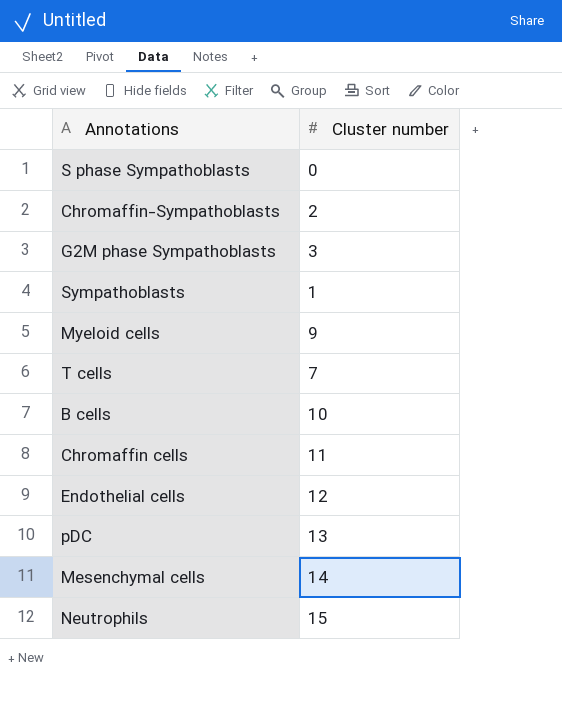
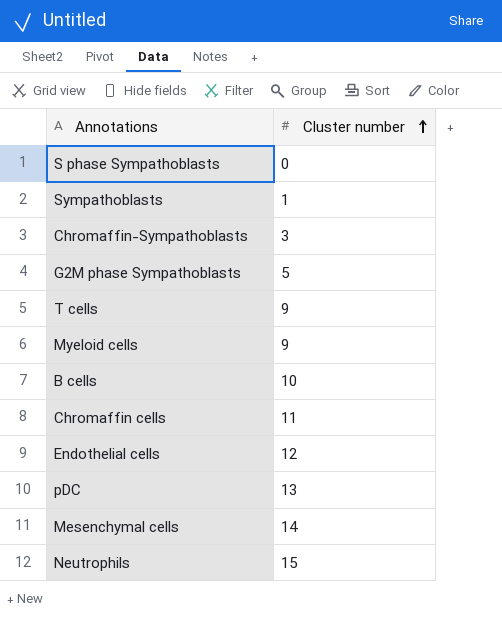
row order: none -> Cluster number ascending
Chromaffin-Sympathoblasts | Cluster number: 2 -> 3
G2M phase Sympathoblasts | Cluster number: 3 -> 5
T cells | Cluster number: 7 -> 9

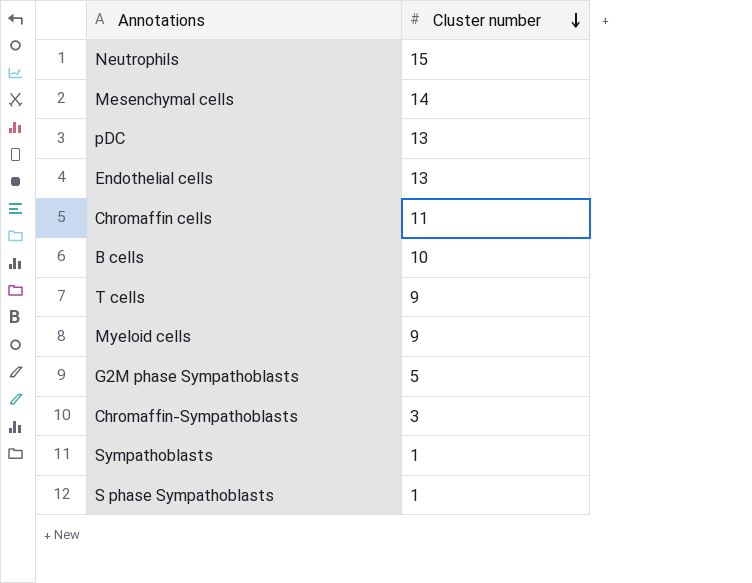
row order: Cluster number ascending -> Cluster number descending
Endothelial cells | Cluster number: 12 -> 13
S phase Sympathoblasts | Cluster number: 0 -> 1

